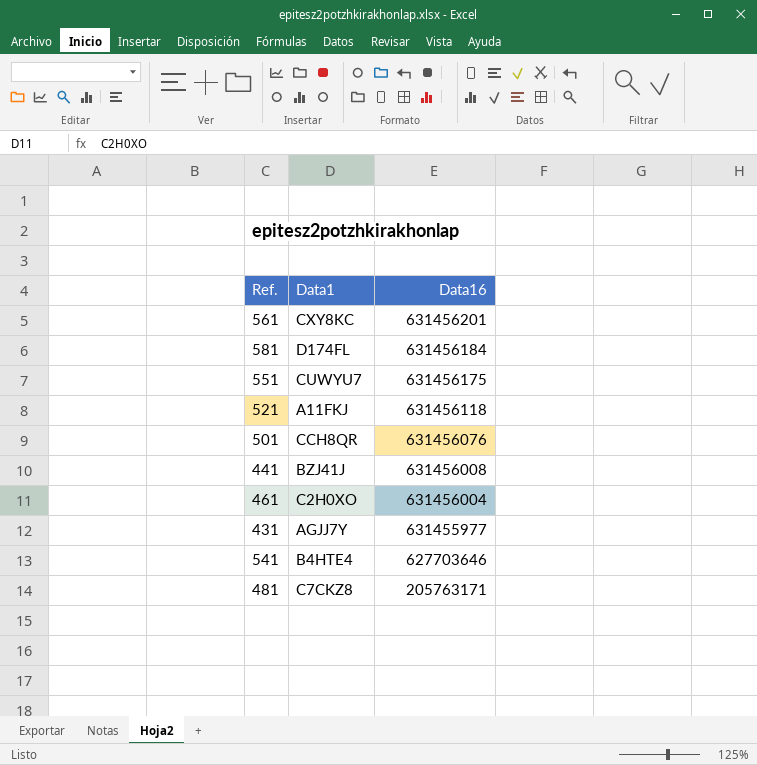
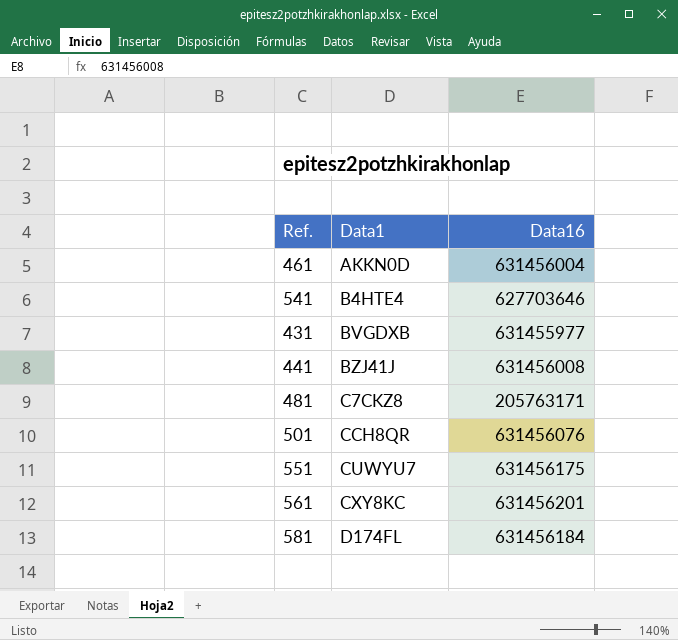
row order: Data16 descending -> Data1 ascending
row 521: A11FKJ | 631456118 -> none
461 | Data1: C2H0XO -> AKKN0D
431 | Data1: AGJJ7Y -> BVGDXB

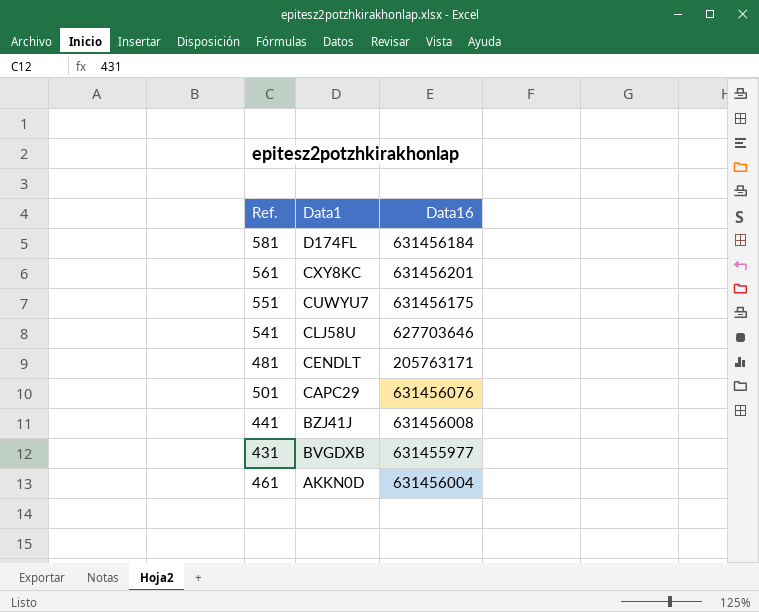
row order: Data1 ascending -> Data1 descending
541 | Data1: B4HTE4 -> CLJ58U
481 | Data1: C7CKZ8 -> CENDLT
501 | Data1: CCH8QR -> CAPC29

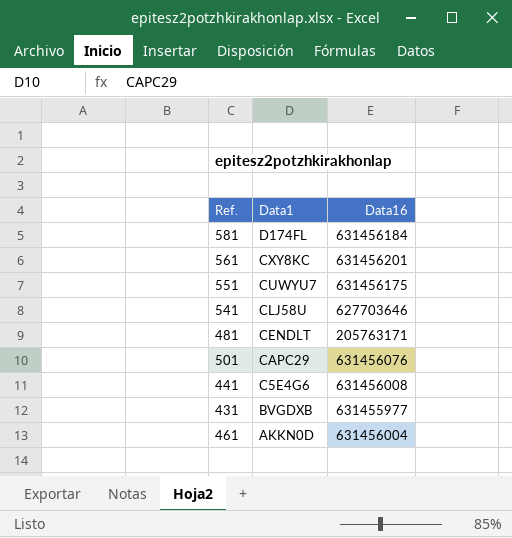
441 | Data1: BZJ41J -> C5E4G6

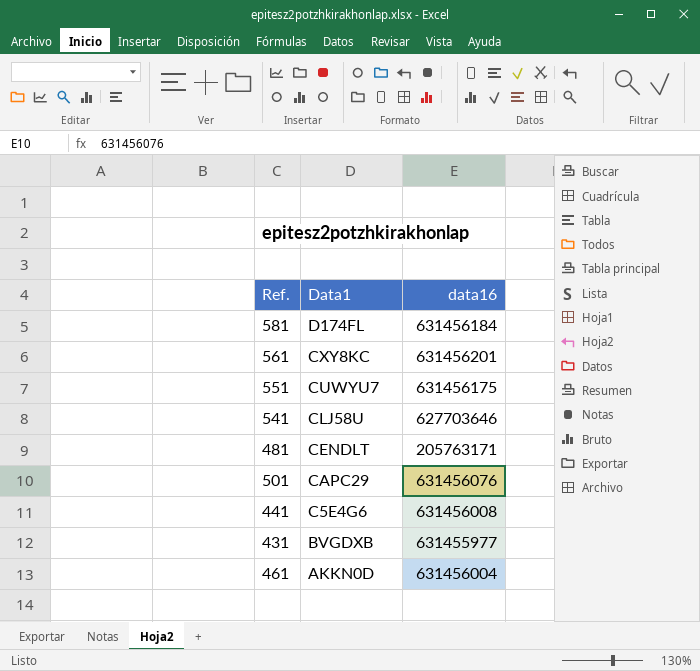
column name: Data16 -> data16

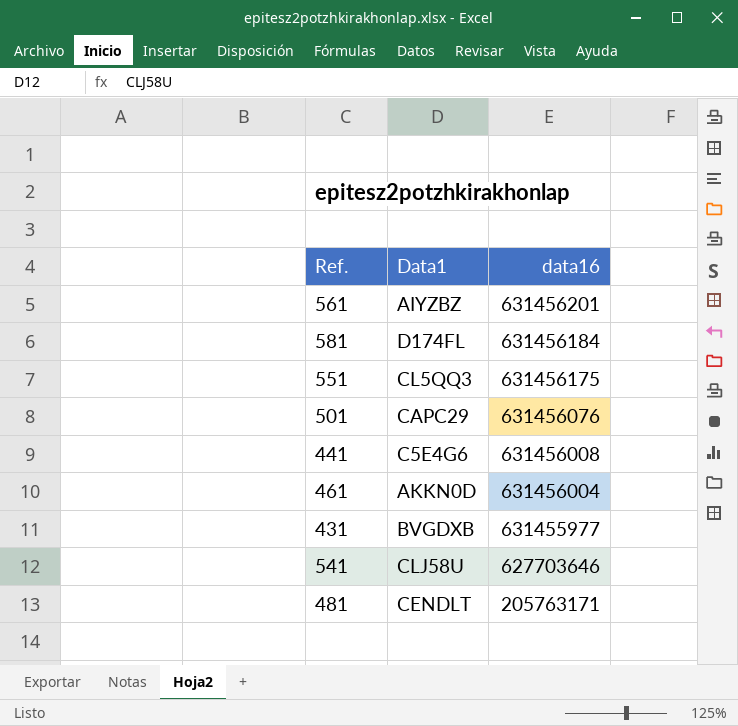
row order: Data1 descending -> data16 descending
561 | Data1: CXY8KC -> AIYZBZ
551 | Data1: CUWYU7 -> CL5QQ3

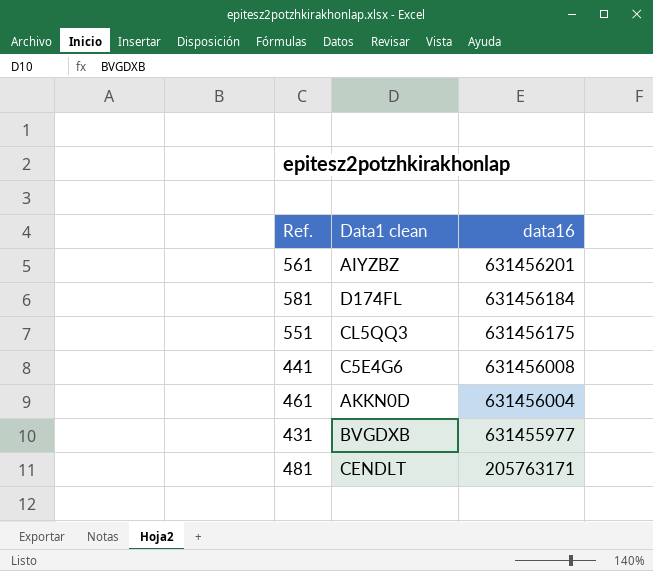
column name: Data1 -> Data1 clean
row 501: CAPC29 | 631456076 -> none
row 541: CLJ58U | 627703646 -> none

